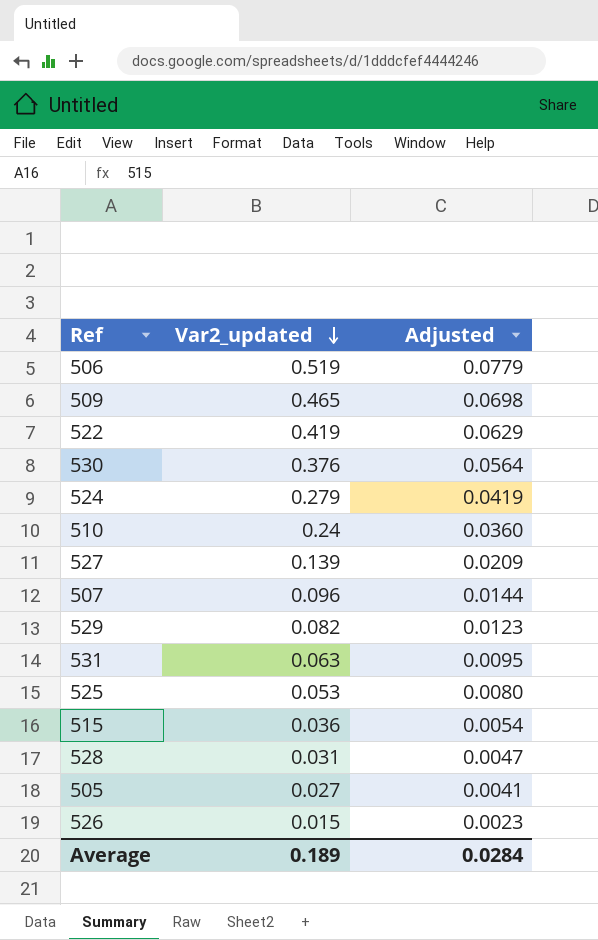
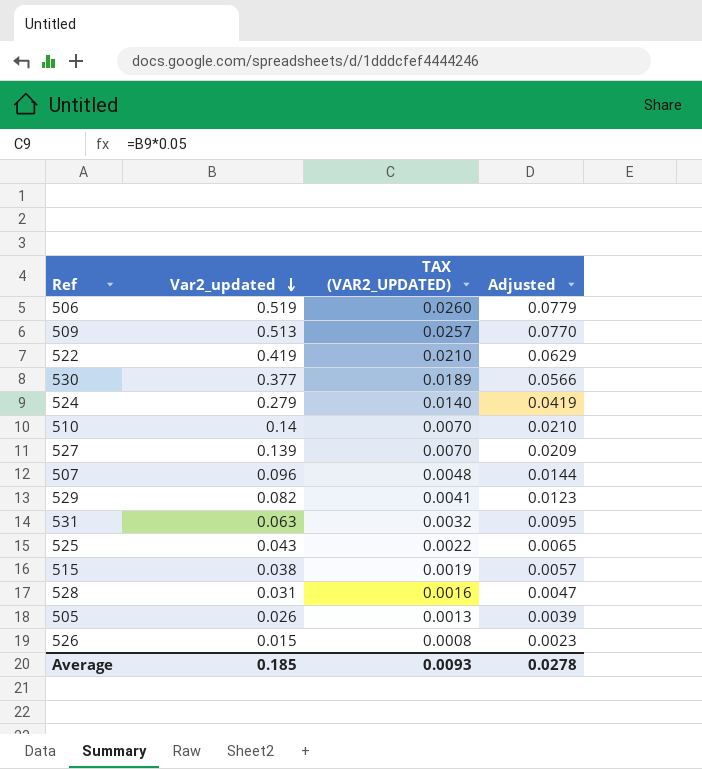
column TAX (VAR2_UPDATED) | formula: none -> [Var2_updated] * 0.05
509 | Var2_updated: 0.465 -> 0.513
509 | Adjusted: 0.0698 -> 0.0770
530 | Var2_updated: 0.376 -> 0.377
530 | Adjusted: 0.0564 -> 0.0566
510 | Var2_updated: 0.24 -> 0.14
510 | Adjusted: 0.0360 -> 0.0210
525 | Var2_updated: 0.053 -> 0.043
525 | Adjusted: 0.0080 -> 0.0065
515 | Var2_updated: 0.036 -> 0.038
515 | Adjusted: 0.0054 -> 0.0057
505 | Var2_updated: 0.027 -> 0.026
505 | Adjusted: 0.0041 -> 0.0039
Average | Var2_updated: 0.189 -> 0.185
Average | Adjusted: 0.0284 -> 0.0278

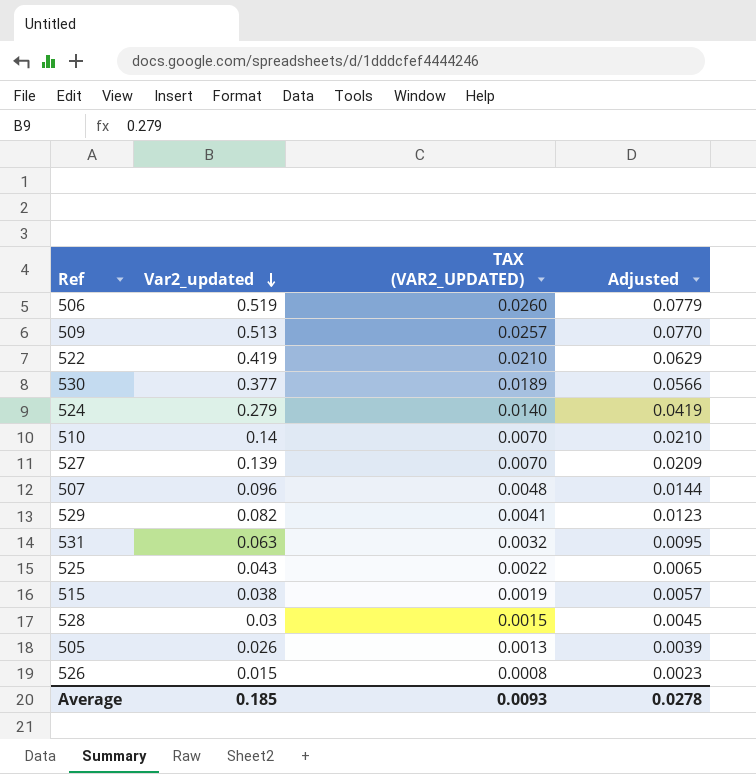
528 | Var2_updated: 0.031 -> 0.03
528 | TAX (VAR2_UPDATED): 0.0016 -> 0.0015
528 | Adjusted: 0.0047 -> 0.0045

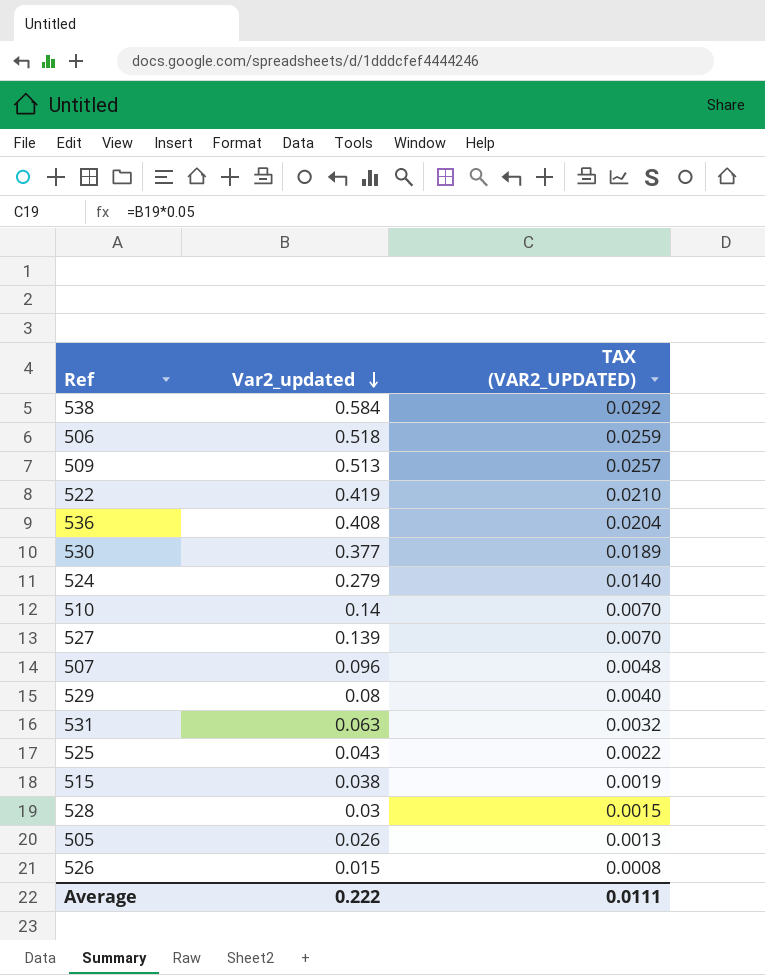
column Adjusted | formula: [Var2_updated] * 0.15 -> none
row 538: none -> 0.584 | 0.0292
506 | Var2_updated: 0.519 -> 0.518
506 | TAX (VAR2_UPDATED): 0.0260 -> 0.0259
row 536: none -> 0.408 | 0.0204
529 | Var2_updated: 0.082 -> 0.08
529 | TAX (VAR2_UPDATED): 0.0041 -> 0.0040
Average | Var2_updated: 0.185 -> 0.222
Average | TAX (VAR2_UPDATED): 0.0093 -> 0.0111

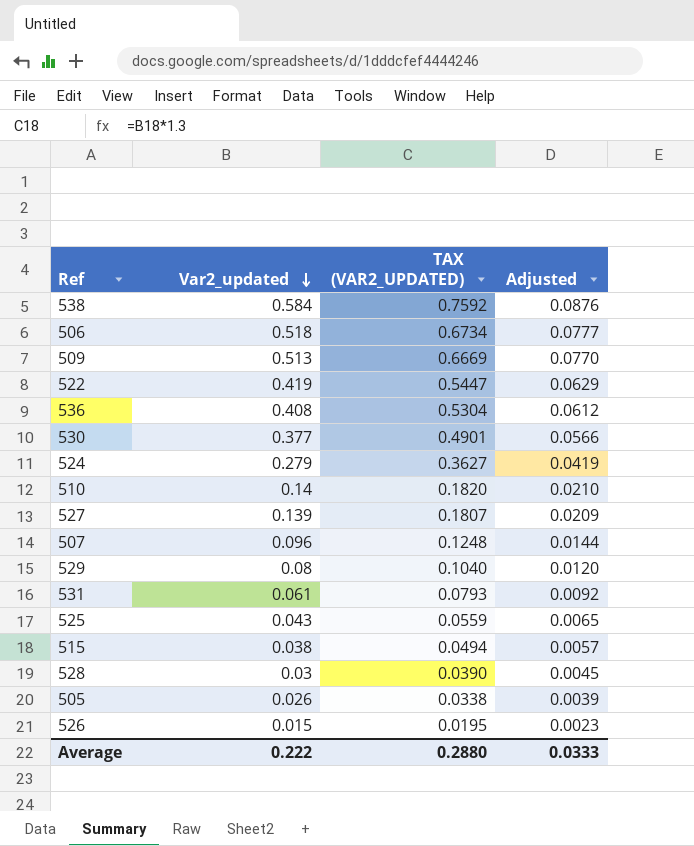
column TAX (VAR2_UPDATED) | formula: [Var2_updated] * 0.05 -> [Var2_updated] * 1.3
column Adjusted | formula: none -> [Var2_updated] * 0.15
531 | Var2_updated: 0.063 -> 0.061
Average | TAX (VAR2_UPDATED): 0.0111 -> 0.2880

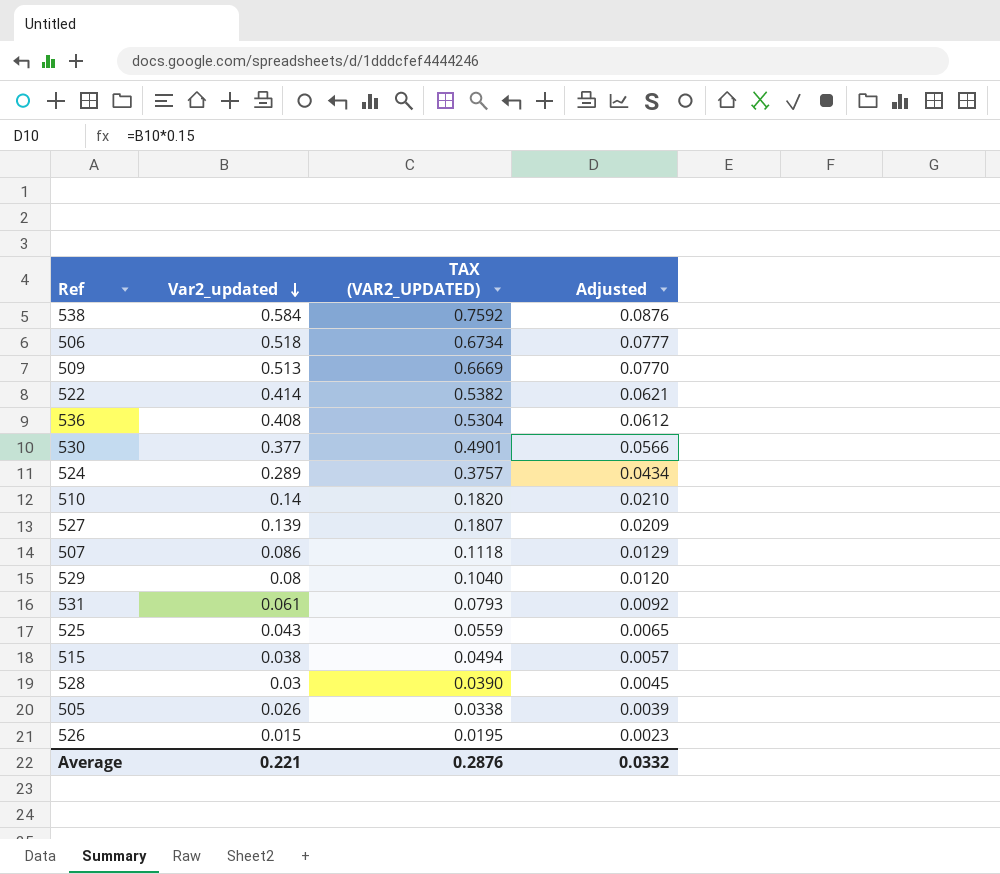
522 | Var2_updated: 0.419 -> 0.414
522 | TAX (VAR2_UPDATED): 0.5447 -> 0.5382
522 | Adjusted: 0.0629 -> 0.0621
524 | Var2_updated: 0.279 -> 0.289
524 | TAX (VAR2_UPDATED): 0.3627 -> 0.3757
524 | Adjusted: 0.0419 -> 0.0434
507 | Var2_updated: 0.096 -> 0.086
507 | TAX (VAR2_UPDATED): 0.1248 -> 0.1118
507 | Adjusted: 0.0144 -> 0.0129
Average | Var2_updated: 0.222 -> 0.221
Average | TAX (VAR2_UPDATED): 0.2880 -> 0.2876
Average | Adjusted: 0.0333 -> 0.0332

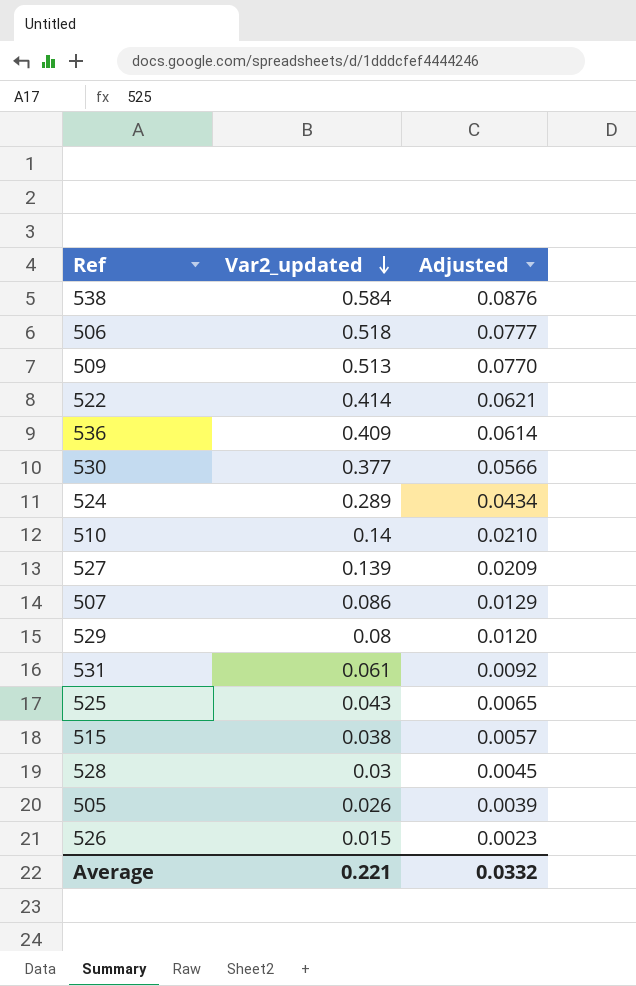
column TAX (VAR2_UPDATED) | formula: [Var2_updated] * 1.3 -> none
536 | Var2_updated: 0.408 -> 0.409
536 | Adjusted: 0.0612 -> 0.0614

